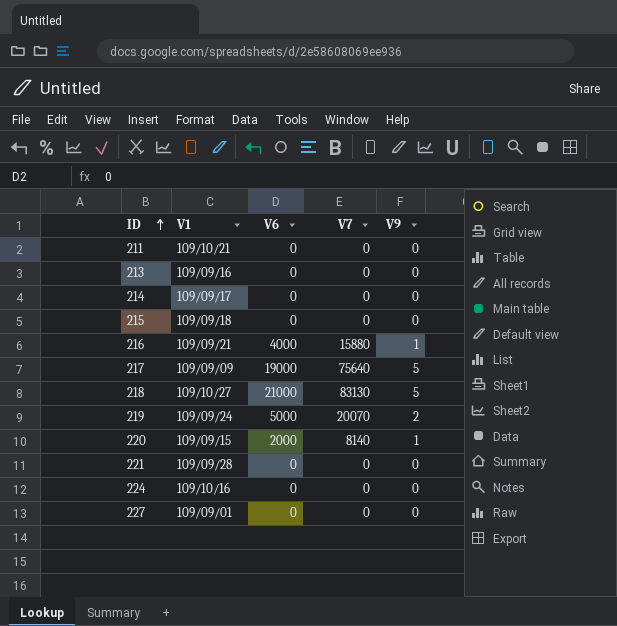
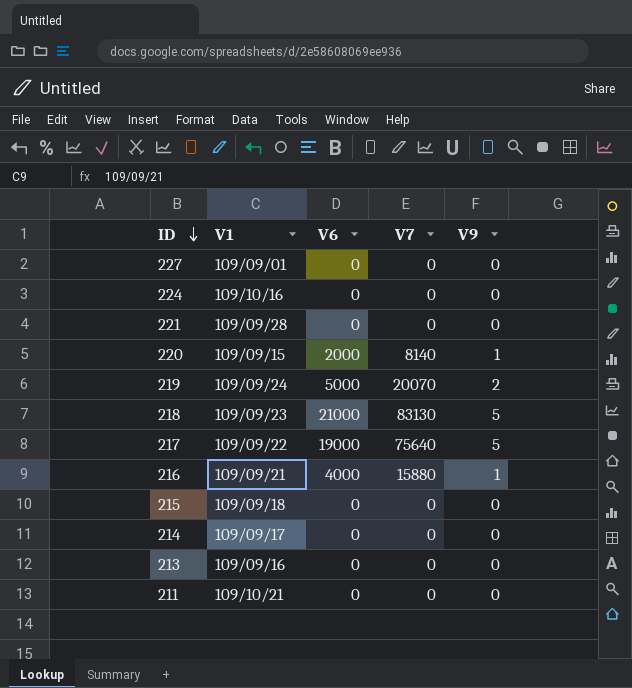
row order: ID ascending -> ID descending
218 | V1: 109/10/27 -> 109/09/23
217 | V1: 109/09/09 -> 109/09/22

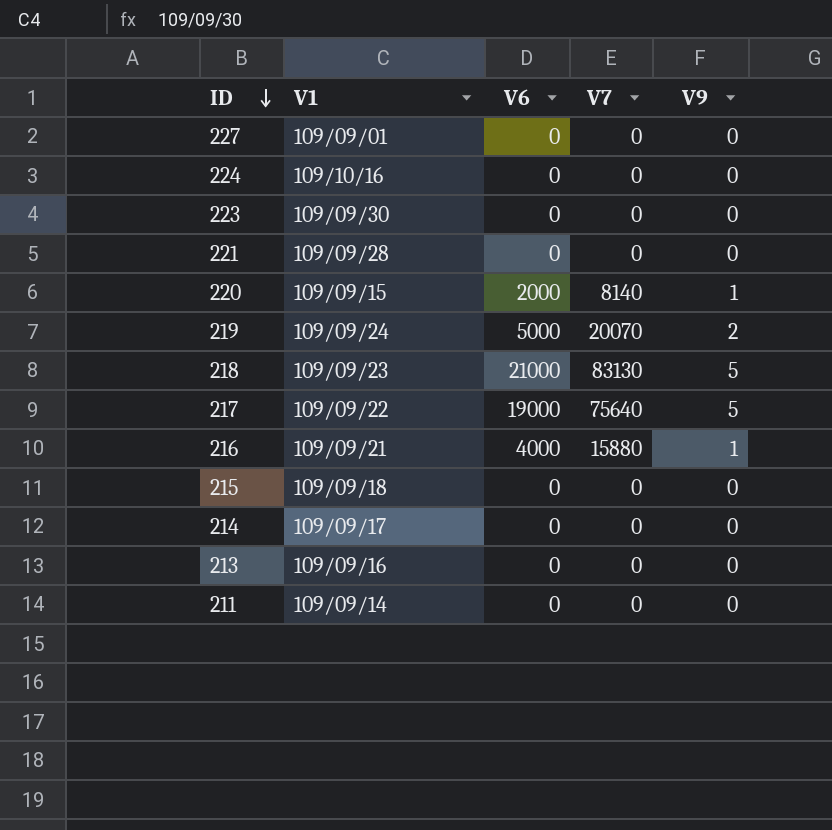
row 223: none -> 109/09/30 | 0 | 0 | 0
211 | V1: 109/10/21 -> 109/09/14

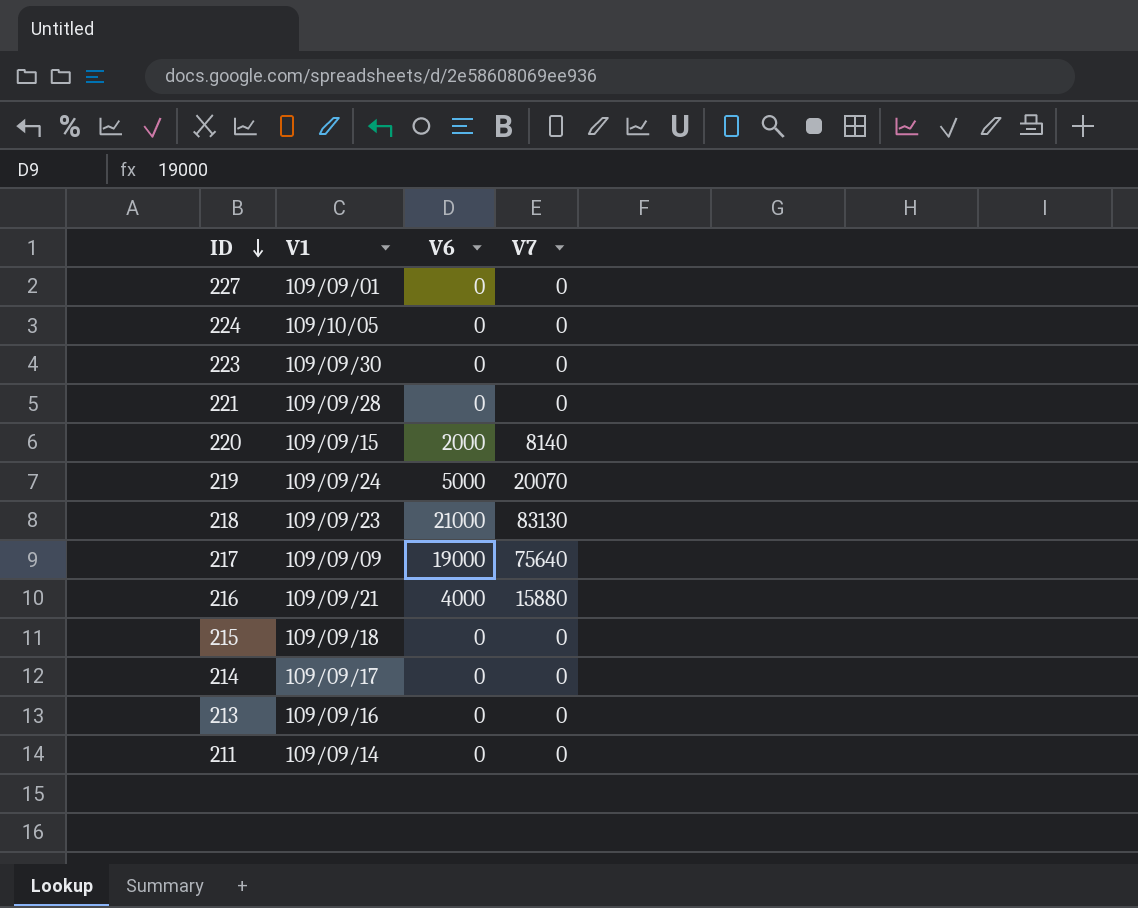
column V9 | position: 5 -> none
224 | V1: 109/10/16 -> 109/10/05
217 | V1: 109/09/22 -> 109/09/09

